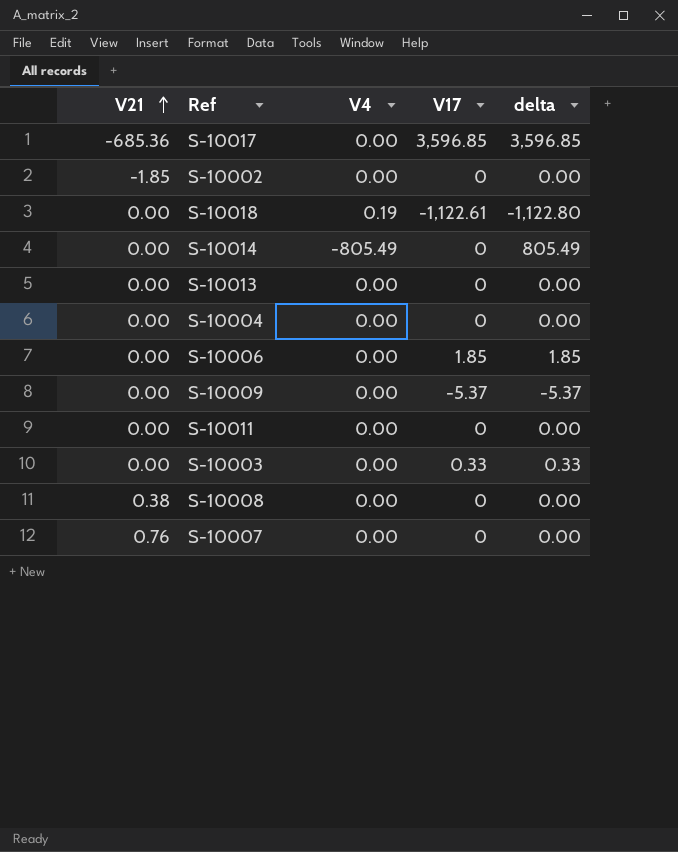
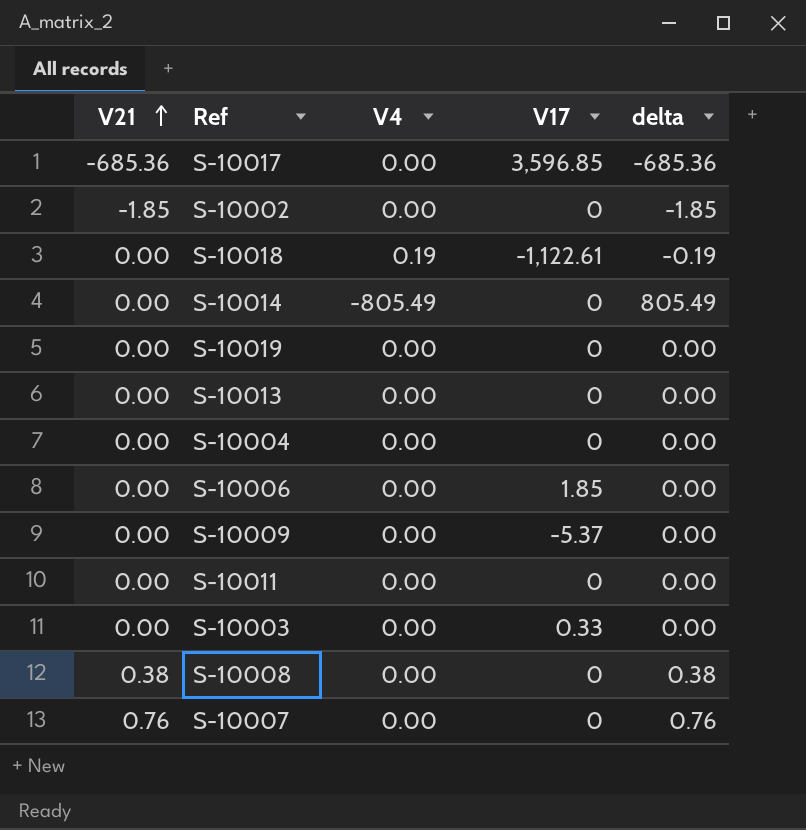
column delta | formula: [V17] - [V4] -> [V21] - [V4]
row S-10019: none -> 0.00 | 0.00 | 0 | 0.00

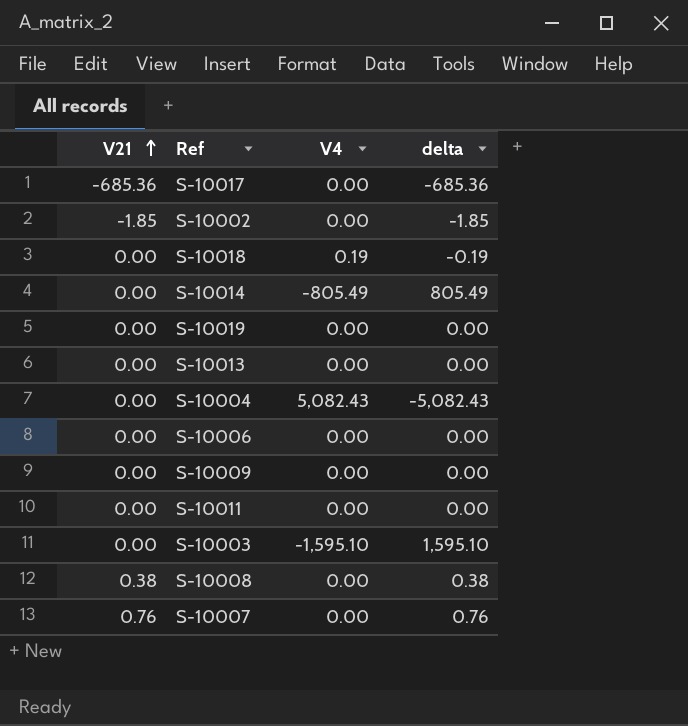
column V17 | position: 4 -> none
S-10004 | V4: 0.00 -> 5,082.43
S-10004 | delta: 0.00 -> -5,082.43
S-10003 | V4: 0.00 -> -1,595.10
S-10003 | delta: 0.00 -> 1,595.10

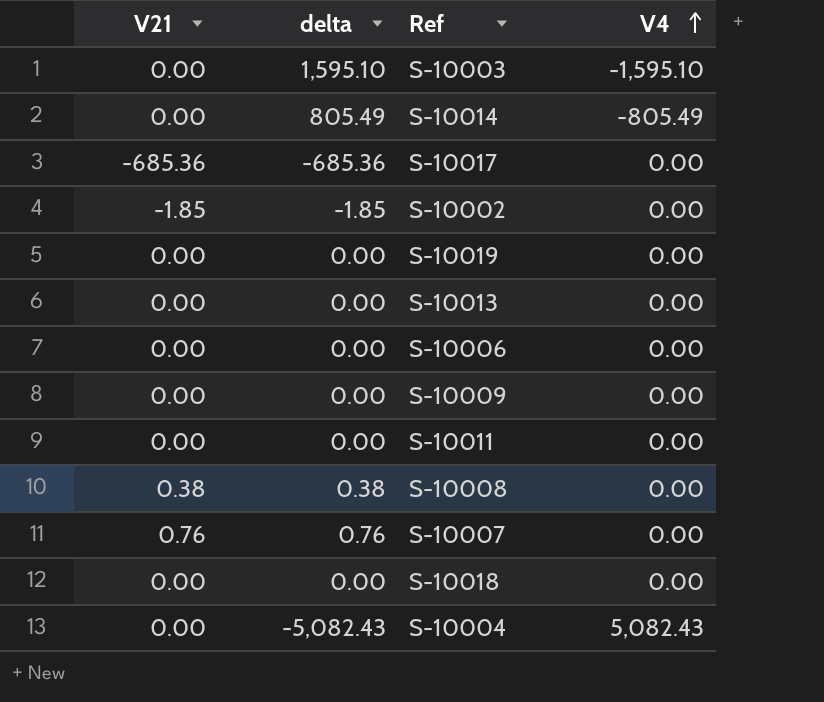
row order: V21 ascending -> V4 ascending
column delta | position: 4 -> 2
S-10018 | delta: -0.19 -> 0.00
S-10018 | V4: 0.19 -> 0.00

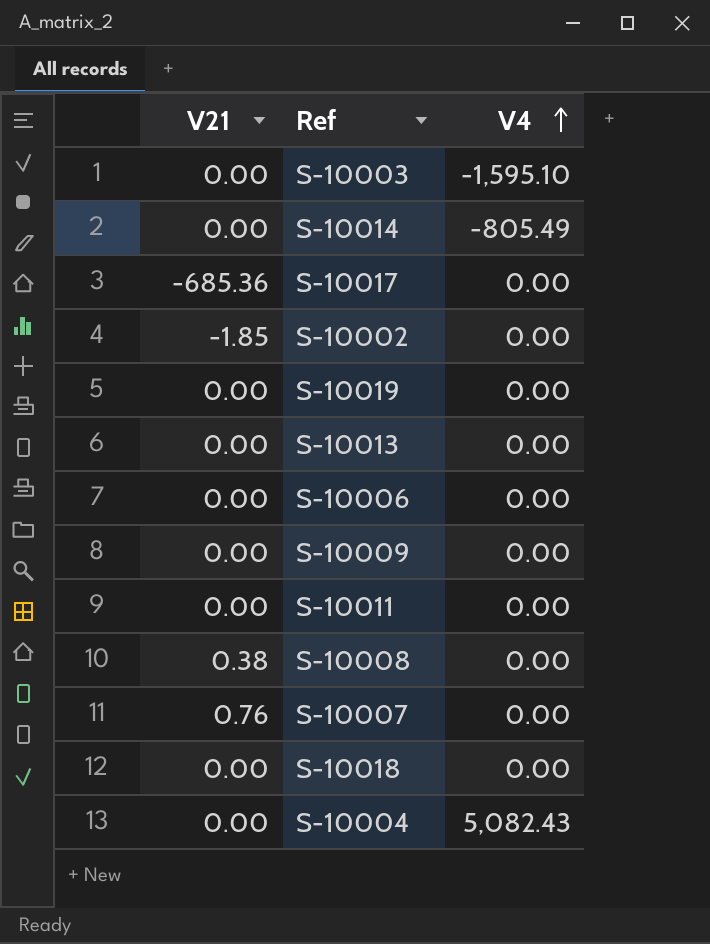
column delta | formula: [V21] - [V4] -> none

